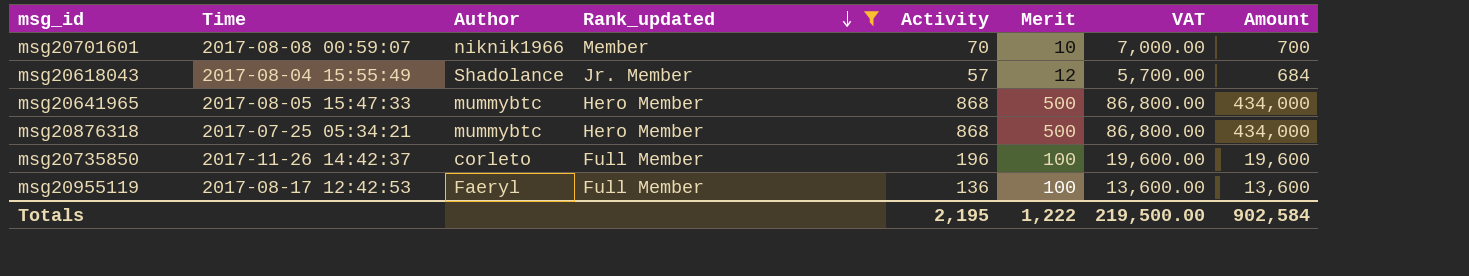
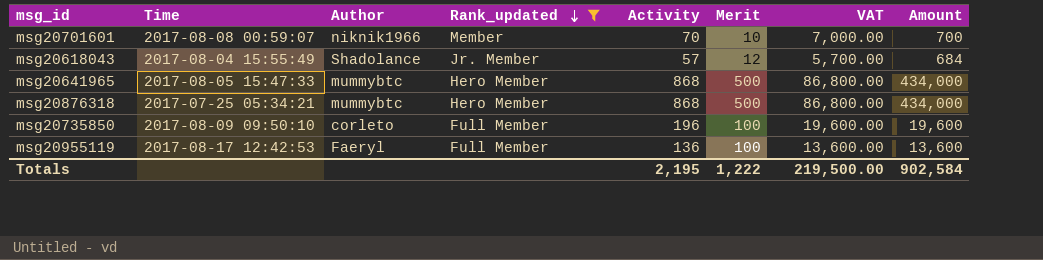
msg20735850 | Time: 2017-11-26 14:42:37 -> 2017-08-09 09:50:10

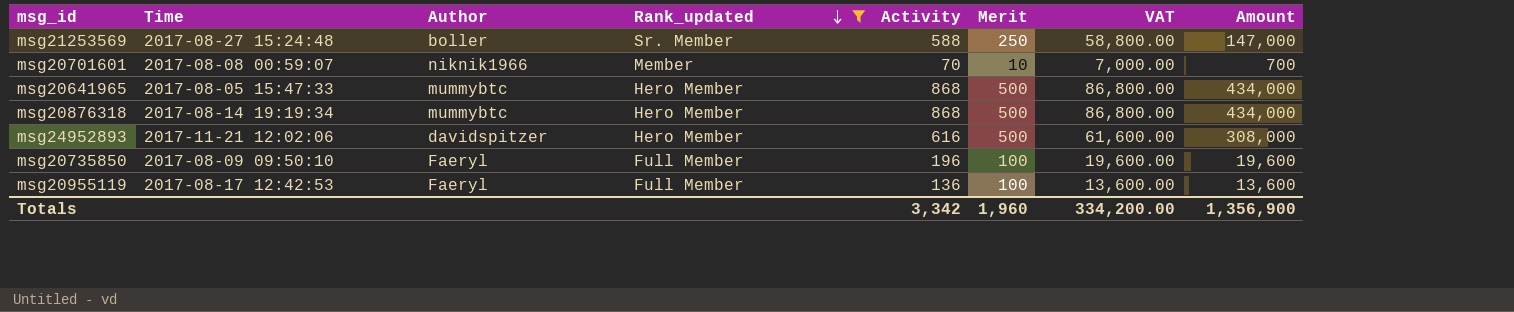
row msg20618043: 2017-08-04 15:55:49 | Shadolance | Jr. Member | 57 | 12 | 5,700.00 | 684 -> none
row msg21253569: none -> 2017-08-27 15:24:48 | boller | Sr. Member | 588 | 250 | 58,800.00 | 147,000
msg20876318 | Time: 2017-07-25 05:34:21 -> 2017-08-14 19:19:34
row msg24952893: none -> 2017-11-21 12:02:06 | davidspitzer | Hero Member | 616 | 500 | 61,600.00 | 308,000
msg20735850 | Author: corleto -> Faeryl
Totals | Activity: 2,195 -> 3,342
Totals | Merit: 1,222 -> 1,960
Totals | VAT: 219,500.00 -> 334,200.00
Totals | Amount: 902,584 -> 1,356,900

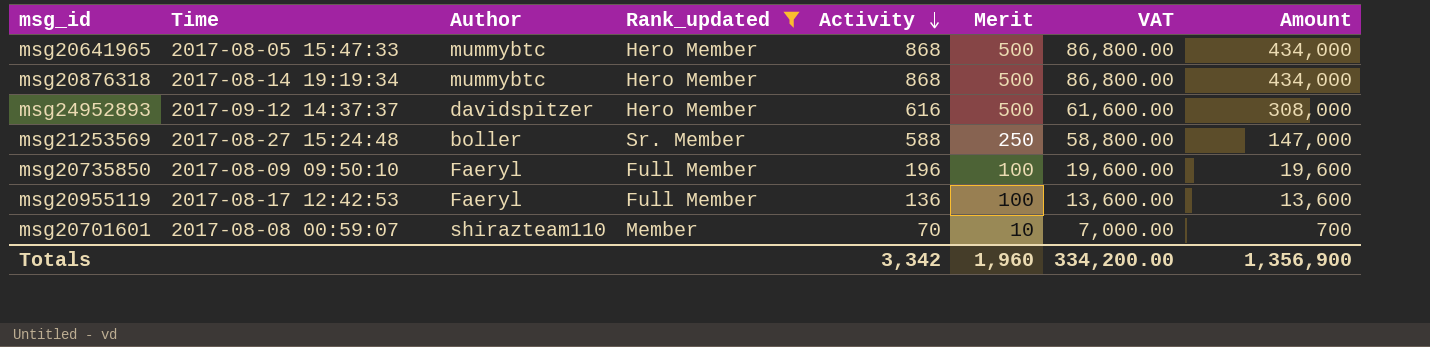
row order: Rank_updated descending -> Activity descending
msg24952893 | Time: 2017-11-21 12:02:06 -> 2017-09-12 14:37:37
msg20701601 | Author: niknik1966 -> shirazteam110

